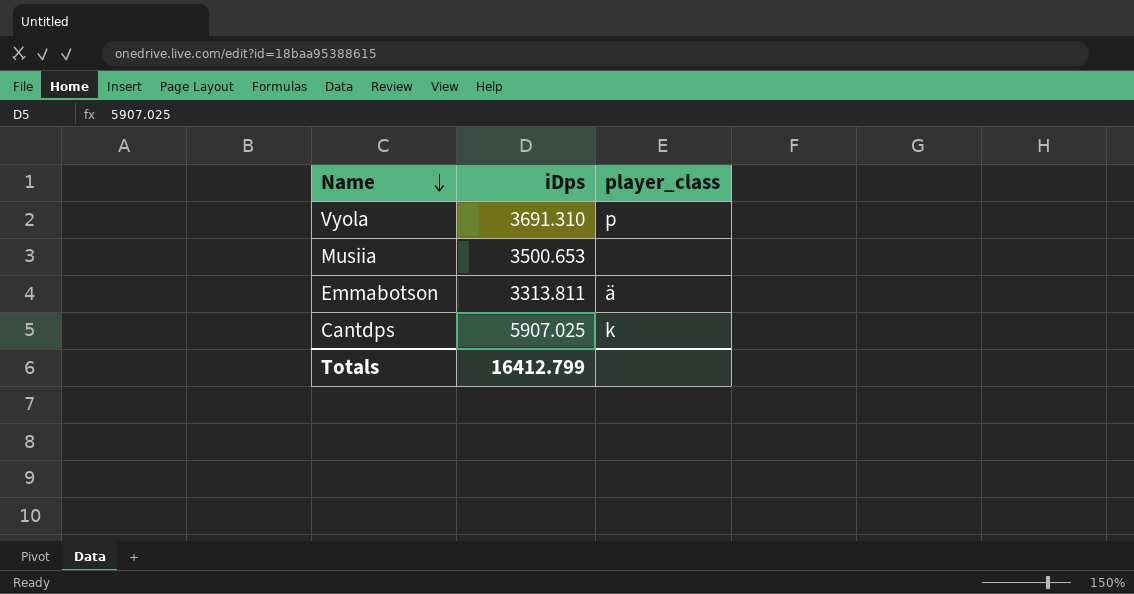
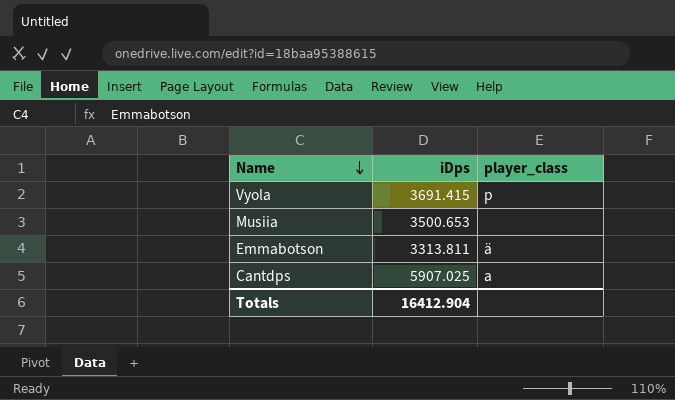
Vyola | iDps: 3691.310 -> 3691.415
Cantdps | player_class: k -> a
Totals | iDps: 16412.799 -> 16412.904

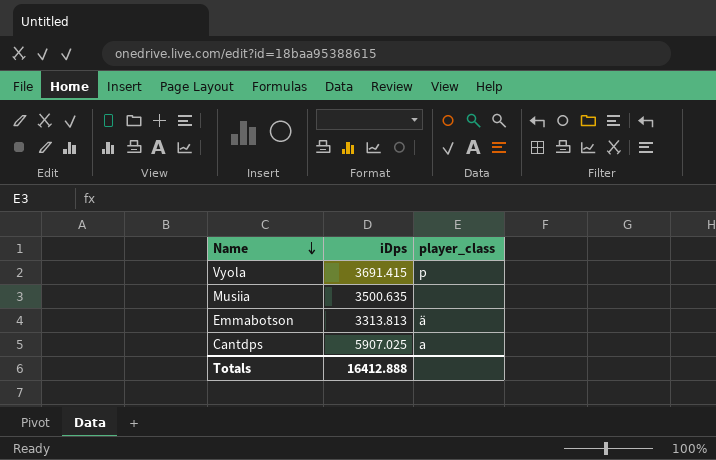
Musiia | iDps: 3500.653 -> 3500.635
Emmabotson | iDps: 3313.811 -> 3313.813
Totals | iDps: 16412.904 -> 16412.888

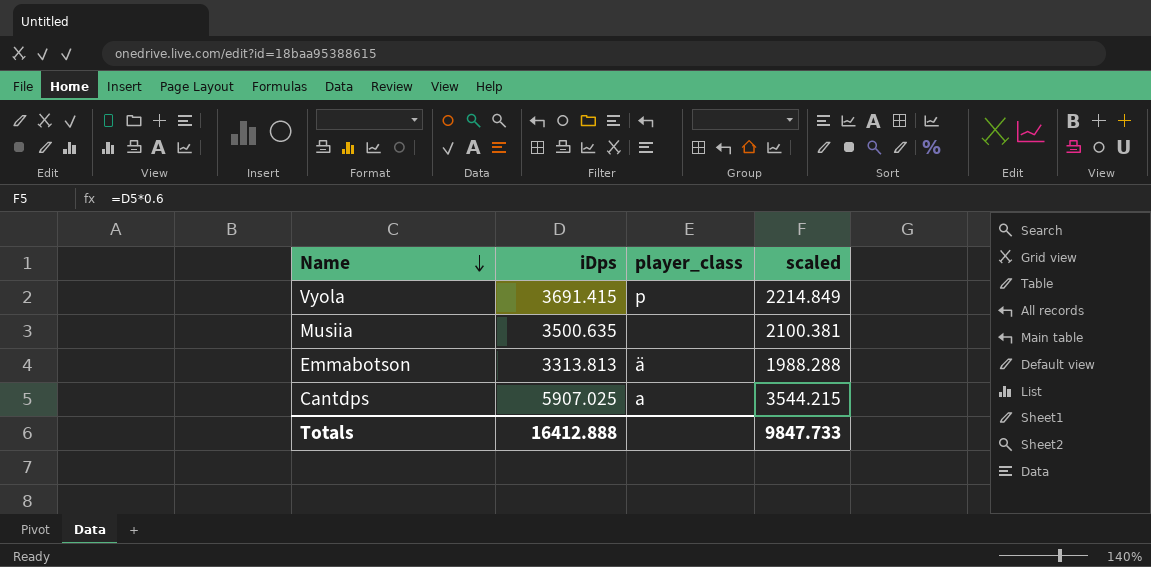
column scaled | formula: none -> [iDps] * 0.6

